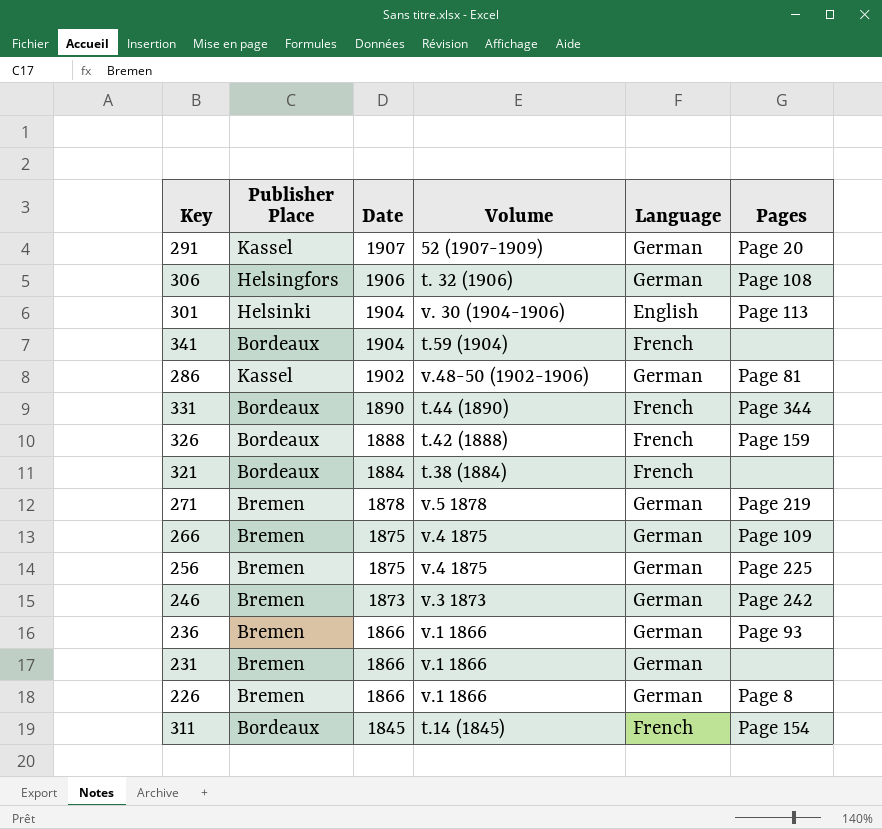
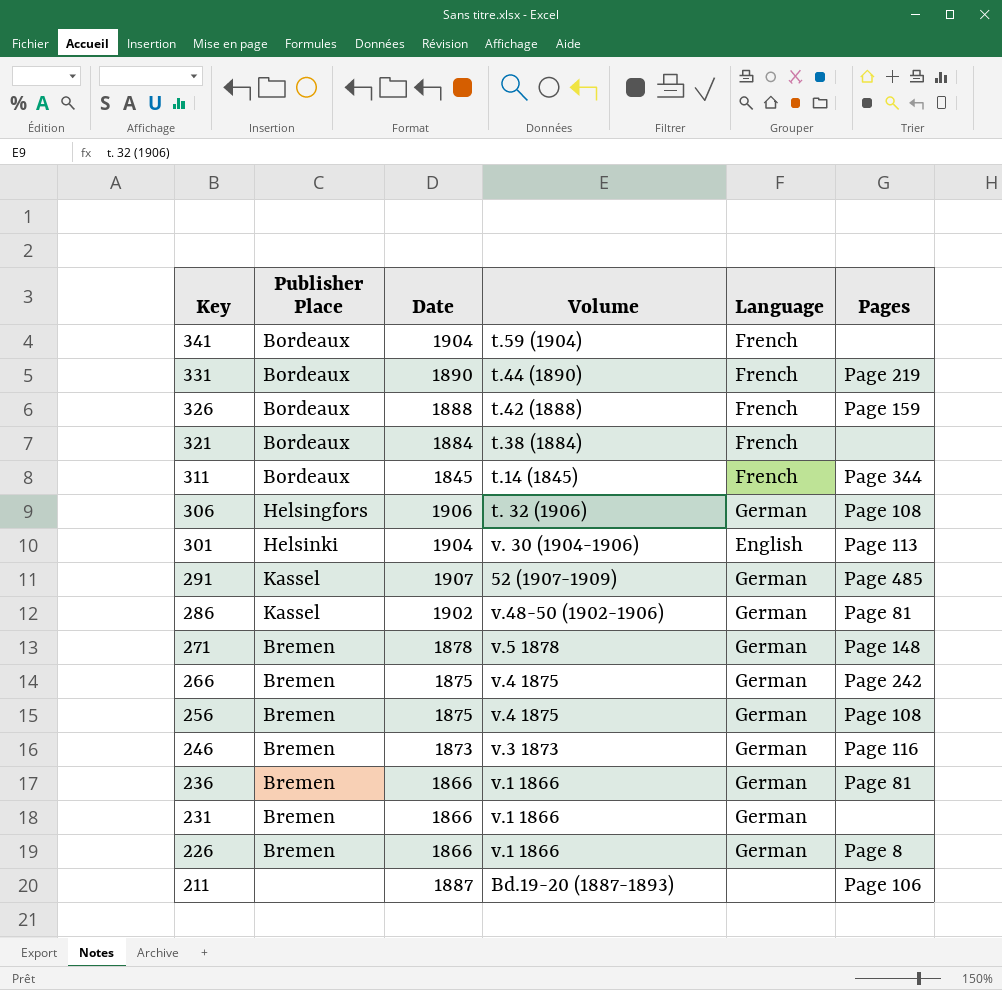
row order: Date descending -> Key descending
331 | Pages: Page 344 -> Page 219
311 | Pages: Page 154 -> Page 344
291 | Pages: Page 20 -> Page 485
271 | Pages: Page 219 -> Page 148
266 | Pages: Page 109 -> Page 242
256 | Pages: Page 225 -> Page 108
246 | Pages: Page 242 -> Page 116
236 | Pages: Page 93 -> Page 81
row 211: none -> none | 1887 | Bd.19-20 (1887-1893) | none | Page 106

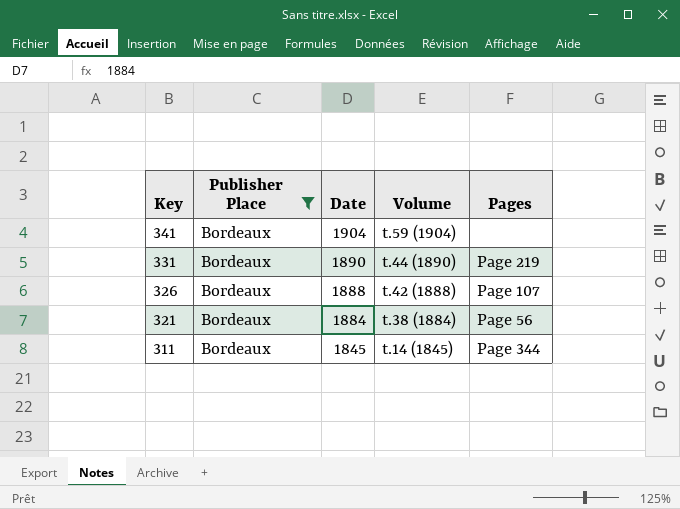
filter: none -> Publisher Place = Bordeaux
column Language | position: 5 -> none
326 | Pages: Page 159 -> Page 107
321 | Pages: none -> Page 56

